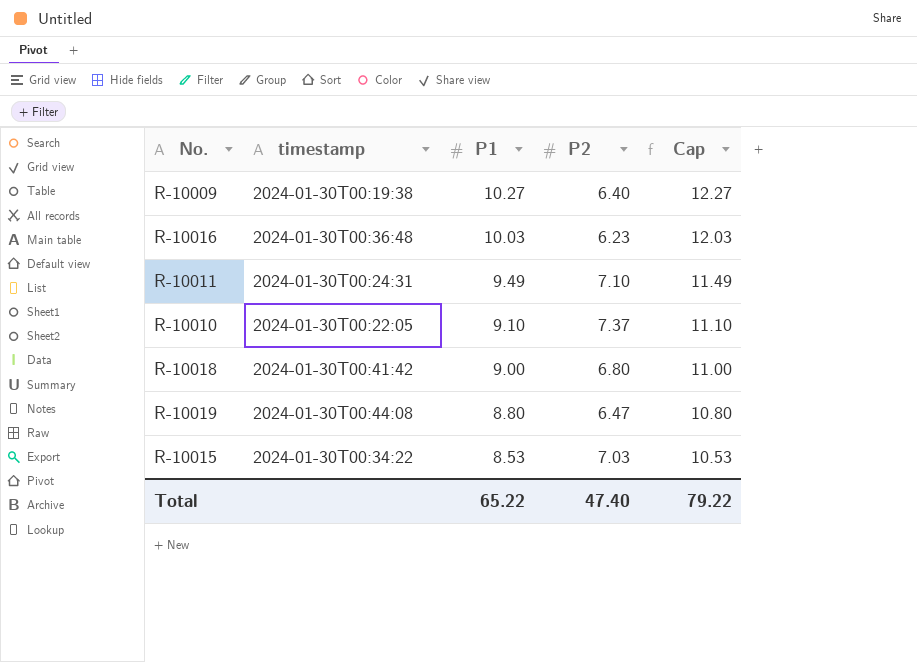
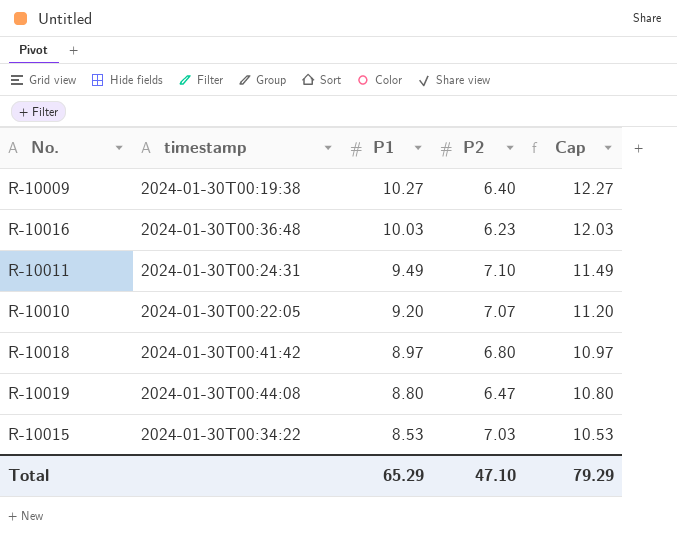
R-10010 | P1: 9.10 -> 9.20
R-10010 | P2: 7.37 -> 7.07
R-10010 | Cap: 11.10 -> 11.20
R-10018 | P1: 9.00 -> 8.97
R-10018 | Cap: 11.00 -> 10.97
Total | P1: 65.22 -> 65.29
Total | P2: 47.40 -> 47.10
Total | Cap: 79.22 -> 79.29

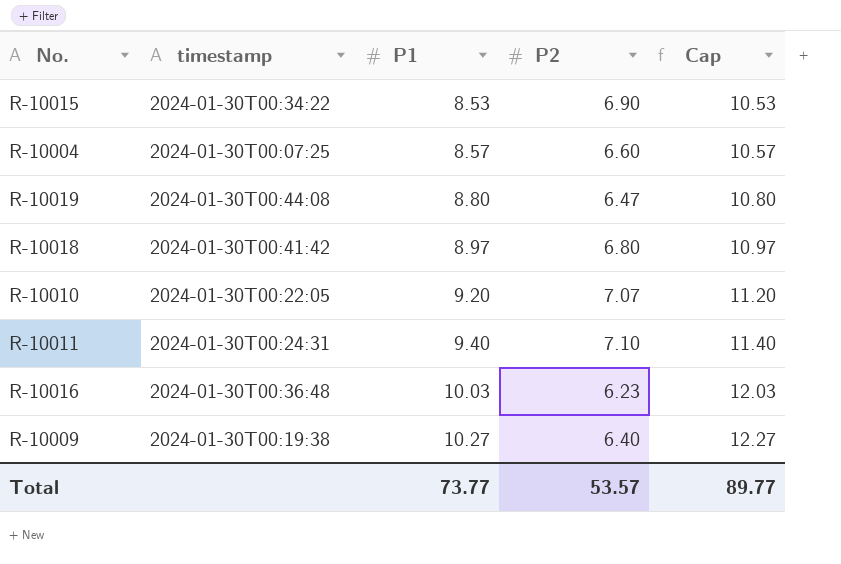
row order: P1 descending -> P1 ascending
R-10015 | P2: 7.03 -> 6.90
row R-10004: none -> 2024-01-30T00:07:25 | 8.57 | 6.60 | 10.57
R-10011 | P1: 9.49 -> 9.40
R-10011 | Cap: 11.49 -> 11.40
Total | P1: 65.29 -> 73.77
Total | P2: 47.10 -> 53.57
Total | Cap: 79.29 -> 89.77

